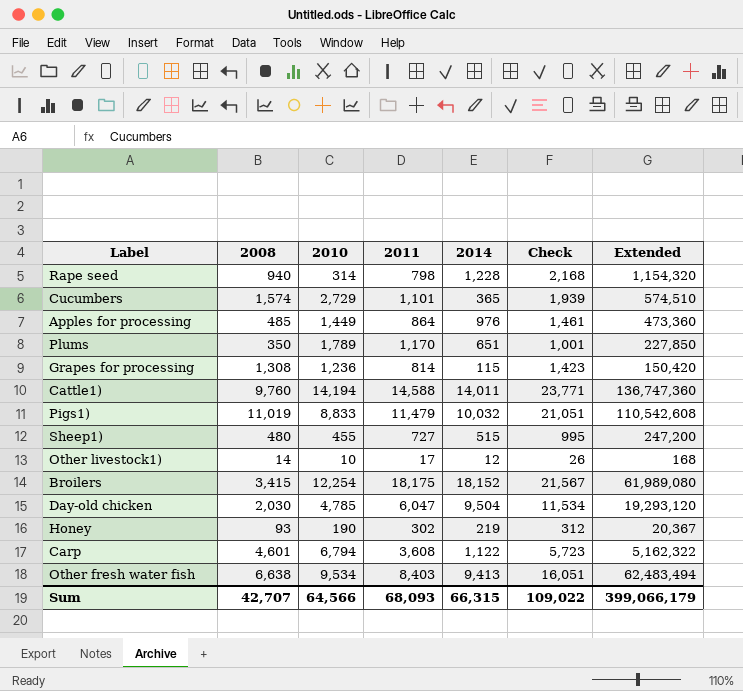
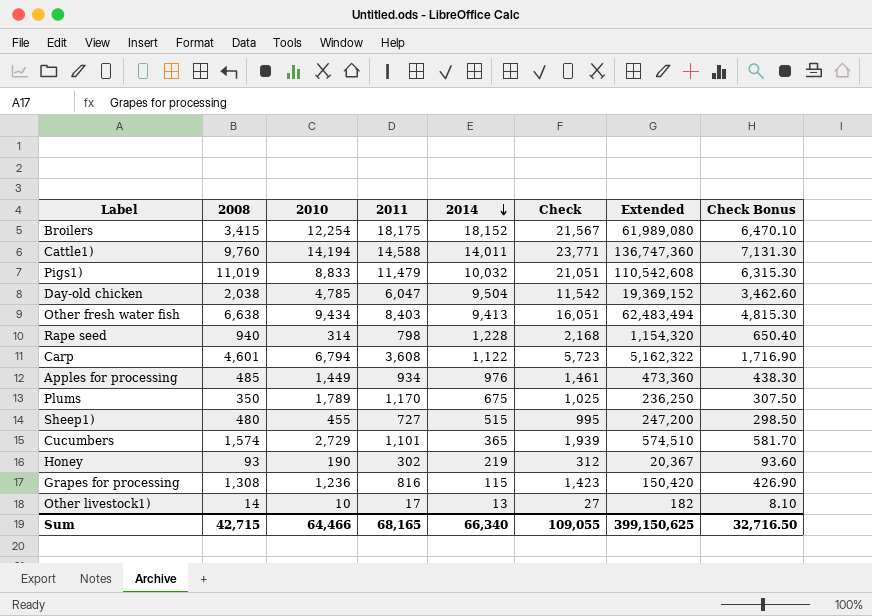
row order: none -> 2014 descending
column Check Bonus | formula: none -> [Check] * 0.3
Day-old chicken | 2008: 2,030 -> 2,038
Day-old chicken | Check: 11,534 -> 11,542
Day-old chicken | Extended: 19,293,120 -> 19,369,152
Other fresh water fish | 2010: 9,534 -> 9,434
Apples for processing | 2011: 864 -> 934
Plums | 2014: 651 -> 675
Plums | Check: 1,001 -> 1,025
Plums | Extended: 227,850 -> 236,250
Grapes for processing | 2011: 814 -> 816
Other livestock1) | 2014: 12 -> 13
Other livestock1) | Check: 26 -> 27
Other livestock1) | Extended: 168 -> 182
Sum | 2008: 42,707 -> 42,715
Sum | 2010: 64,566 -> 64,466
Sum | 2011: 68,093 -> 68,165
Sum | 2014: 66,315 -> 66,340
Sum | Check: 109,022 -> 109,055
Sum | Extended: 399,066,179 -> 399,150,625

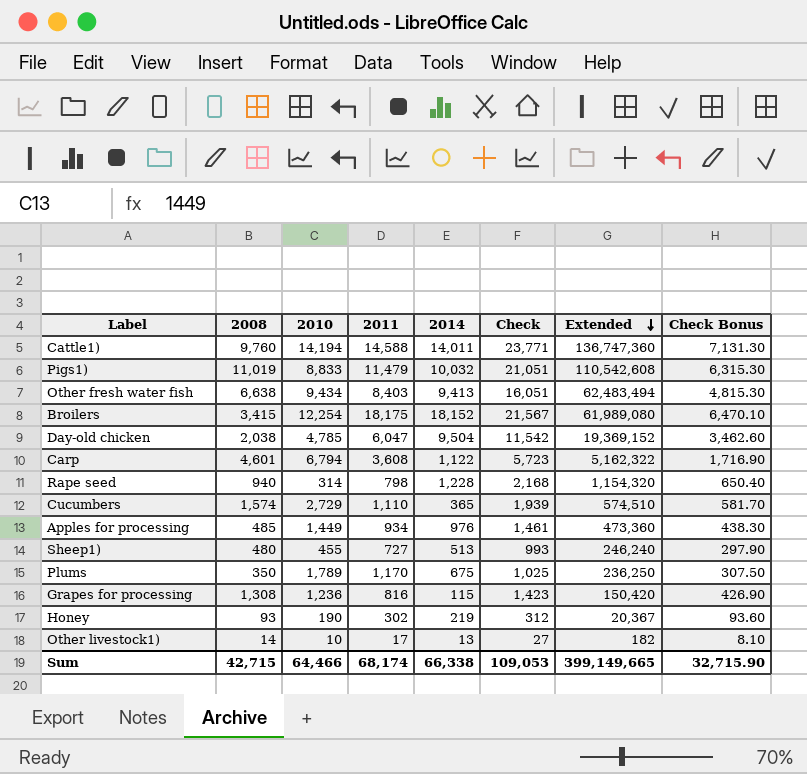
row order: 2014 descending -> Extended descending
Cucumbers | 2011: 1,101 -> 1,110
Sheep1) | 2014: 515 -> 513
Sheep1) | Check: 995 -> 993
Sheep1) | Extended: 247,200 -> 246,240
Sheep1) | Check Bonus: 298.50 -> 297.90
Sum | 2011: 68,165 -> 68,174
Sum | 2014: 66,340 -> 66,338
Sum | Check: 109,055 -> 109,053
Sum | Extended: 399,150,625 -> 399,149,665
Sum | Check Bonus: 32,716.50 -> 32,715.90

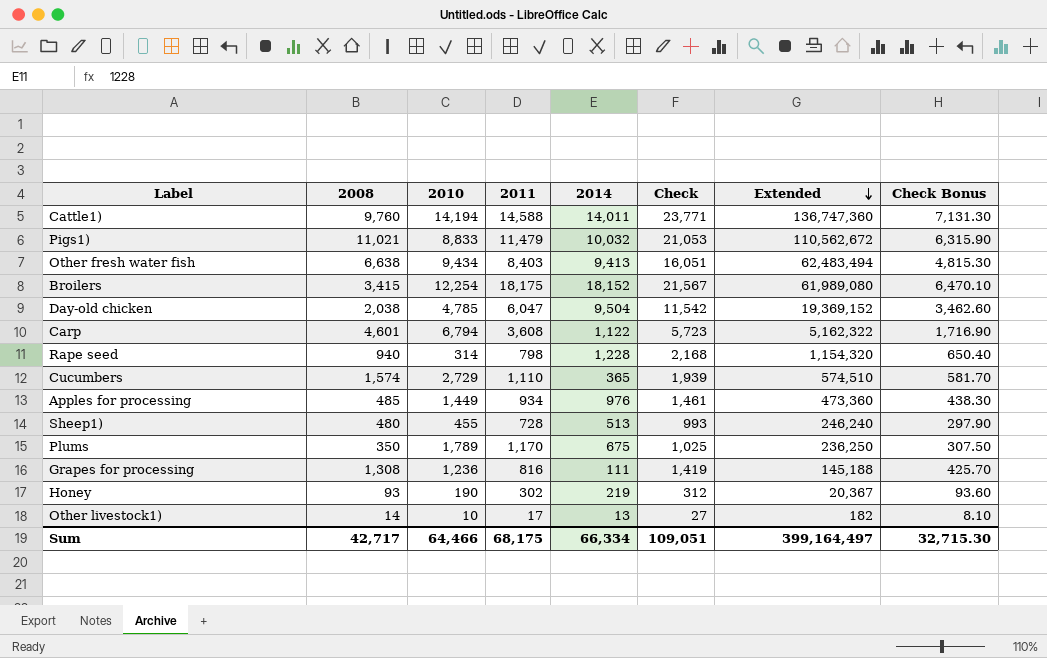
Pigs1) | 2008: 11,019 -> 11,021
Pigs1) | Check: 21,051 -> 21,053
Pigs1) | Extended: 110,542,608 -> 110,562,672
Pigs1) | Check Bonus: 6,315.30 -> 6,315.90
Sheep1) | 2011: 727 -> 728
Grapes for processing | 2014: 115 -> 111
Grapes for processing | Check: 1,423 -> 1,419
Grapes for processing | Extended: 150,420 -> 145,188
Grapes for processing | Check Bonus: 426.90 -> 425.70
Sum | 2008: 42,715 -> 42,717
Sum | 2011: 68,174 -> 68,175
Sum | 2014: 66,338 -> 66,334
Sum | Check: 109,053 -> 109,051
Sum | Extended: 399,149,665 -> 399,164,497
Sum | Check Bonus: 32,715.90 -> 32,715.30

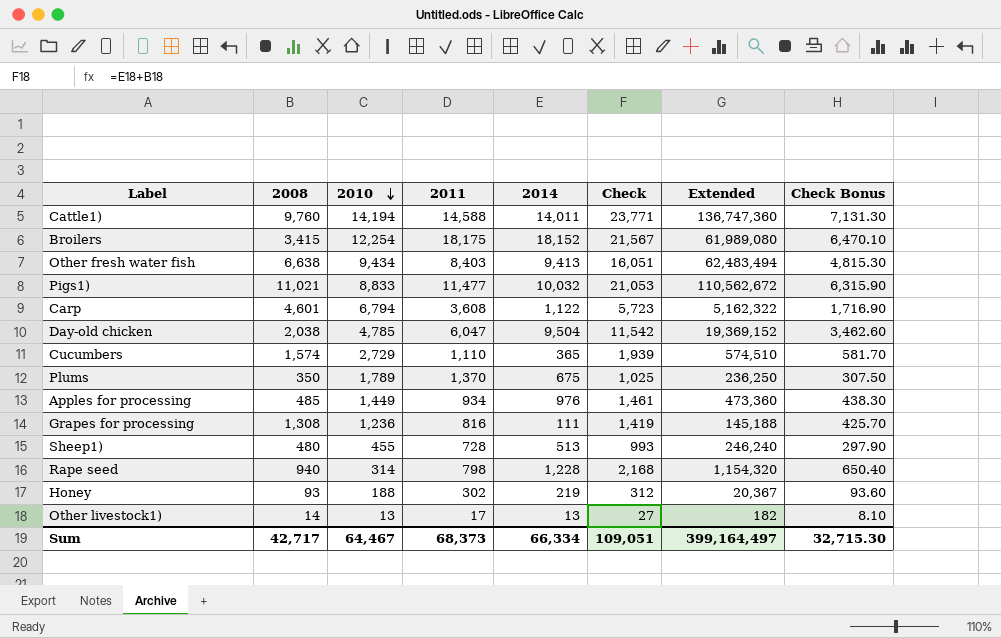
row order: Extended descending -> 2010 descending
Pigs1) | 2011: 11,479 -> 11,477
Plums | 2011: 1,170 -> 1,370
Honey | 2010: 190 -> 188
Other livestock1) | 2010: 10 -> 13
Sum | 2010: 64,466 -> 64,467
Sum | 2011: 68,175 -> 68,373

